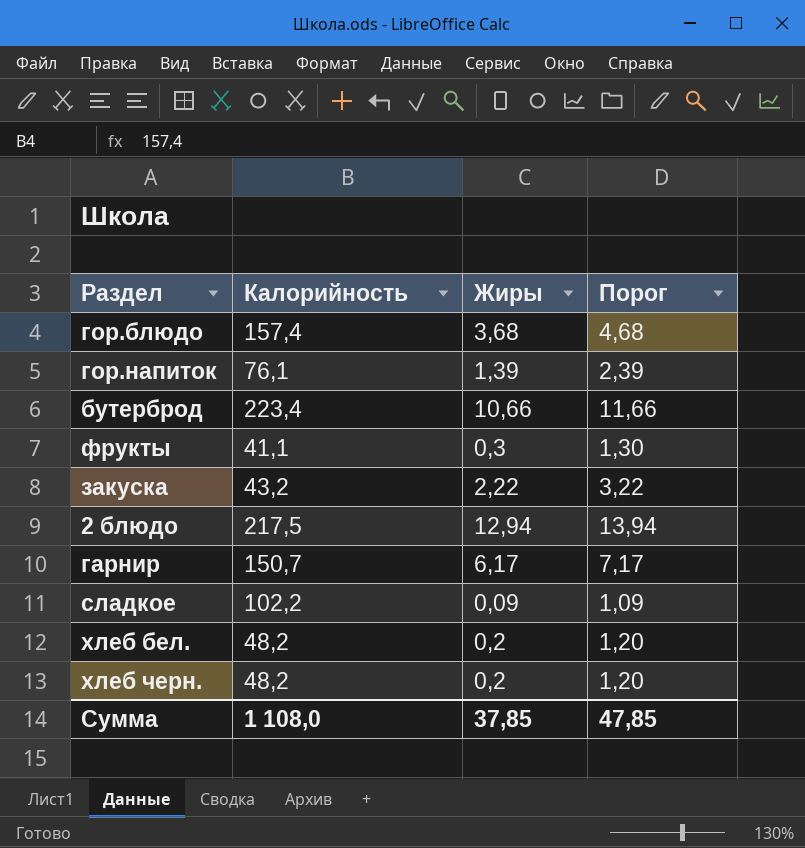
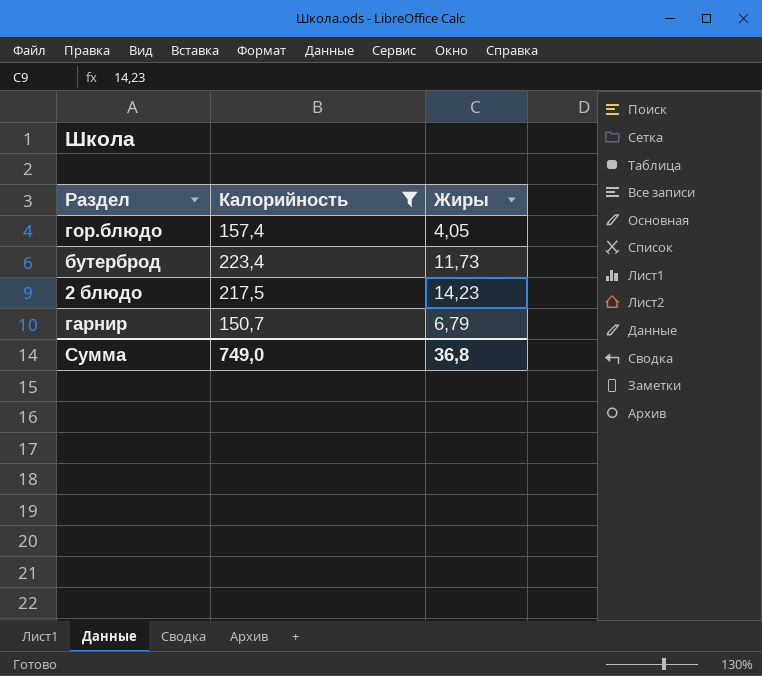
filter: none -> Калорийность >= 150,7
column Порог | formula: [Жиры] + 1 -> none
гор.блюдо | Жиры: 3,68 -> 4,05
бутерброд | Жиры: 10,66 -> 11,73
2 блюдо | Жиры: 12,94 -> 14,23
гарнир | Жиры: 6,17 -> 6,79
Сумма | Калорийность: 1 108,0 -> 749,0
Сумма | Жиры: 37,85 -> 36,8

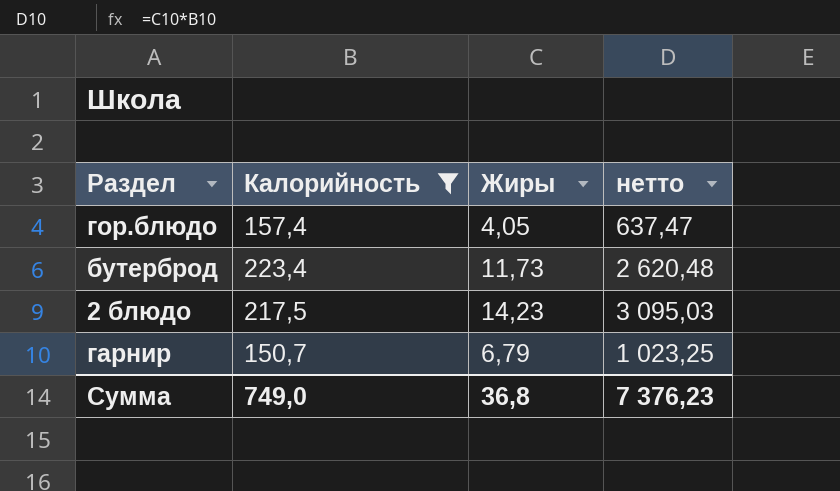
column нетто | formula: none -> [Калорийность] * [Жиры]

